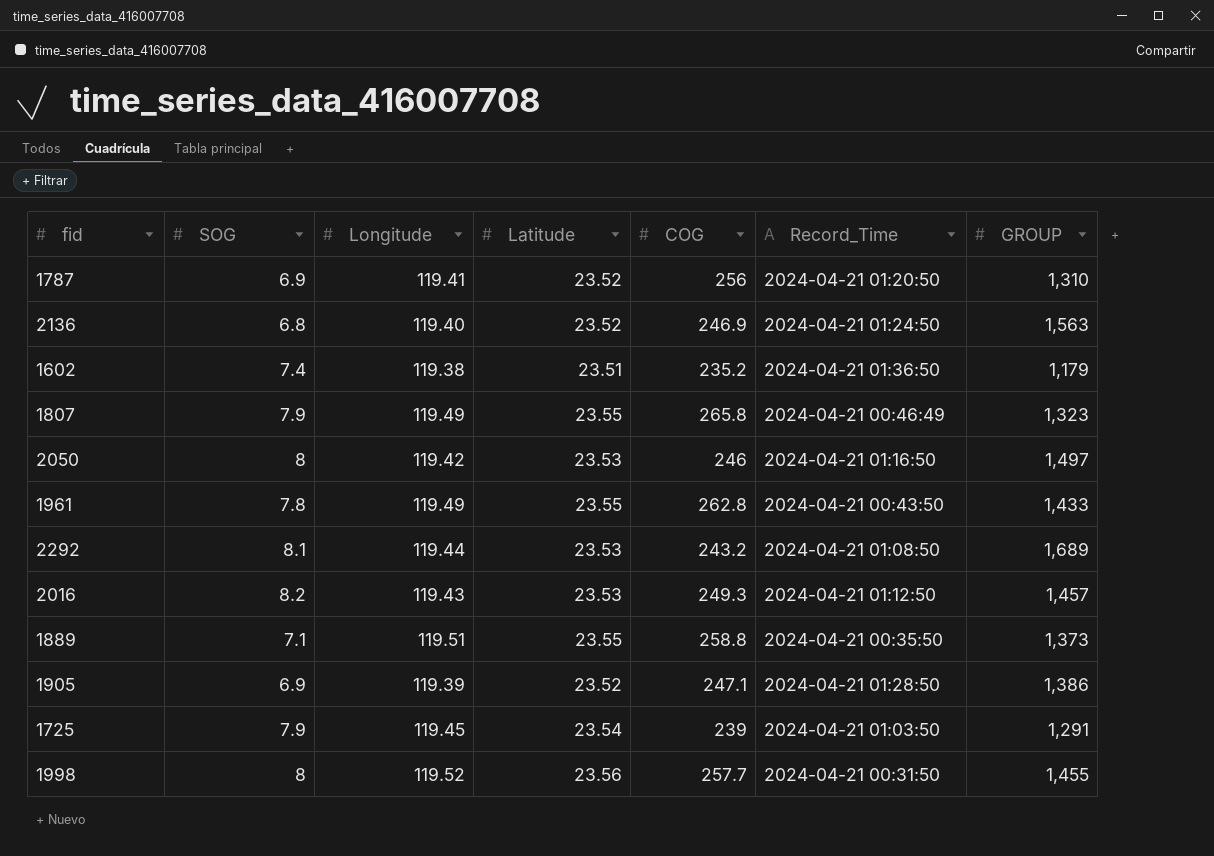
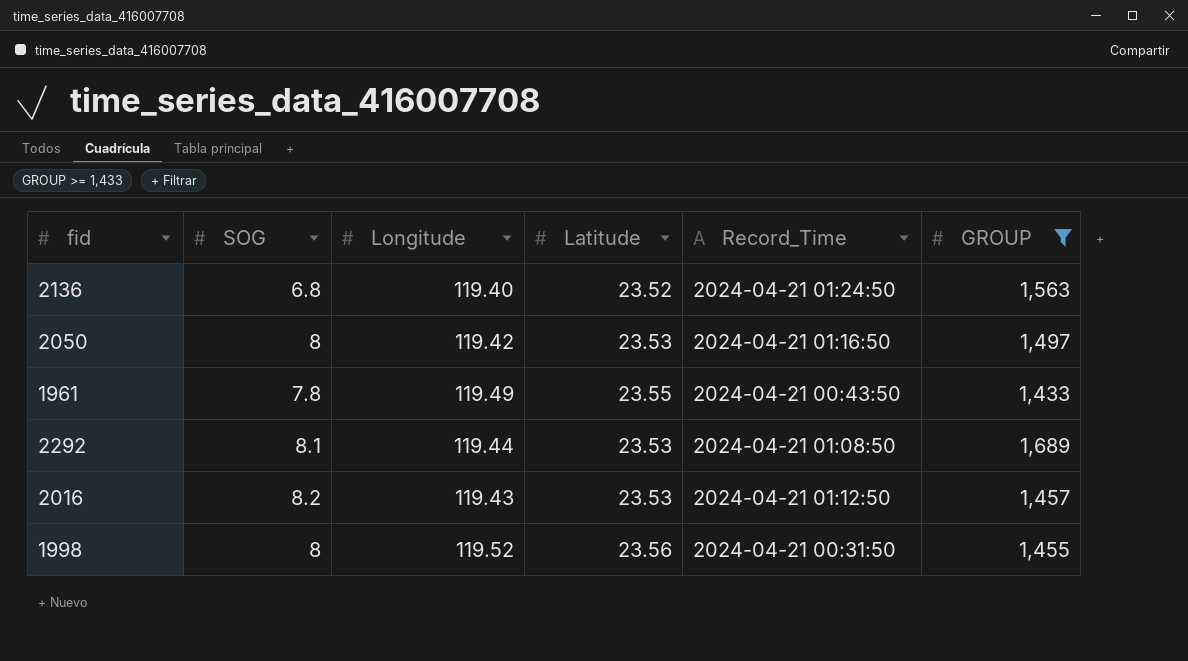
filter: none -> GROUP >= 1,433
column COG | position: 5 -> none

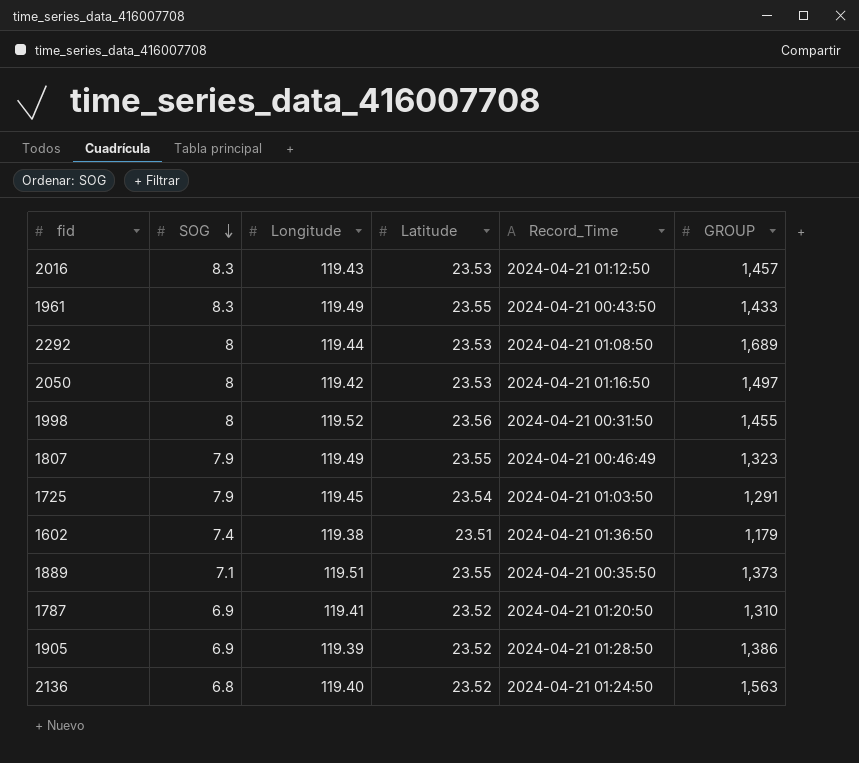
filter: GROUP >= 1,433 -> none
row order: none -> SOG descending
2016 | SOG: 8.2 -> 8.3
1961 | SOG: 7.8 -> 8.3
2292 | SOG: 8.1 -> 8

